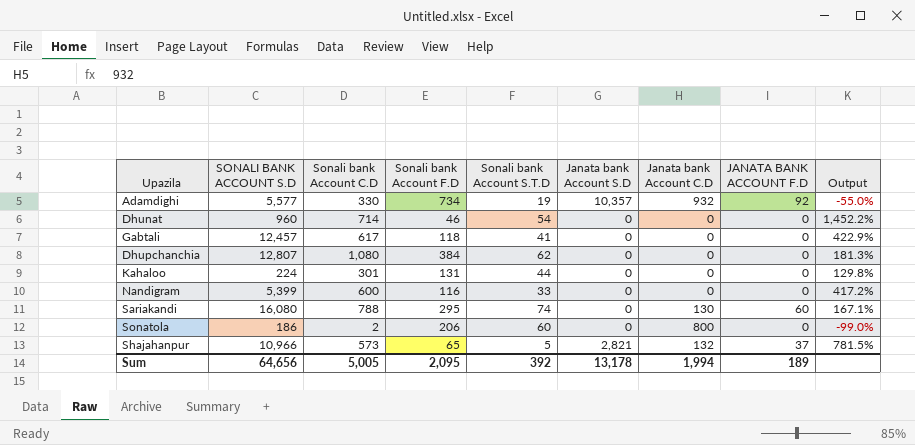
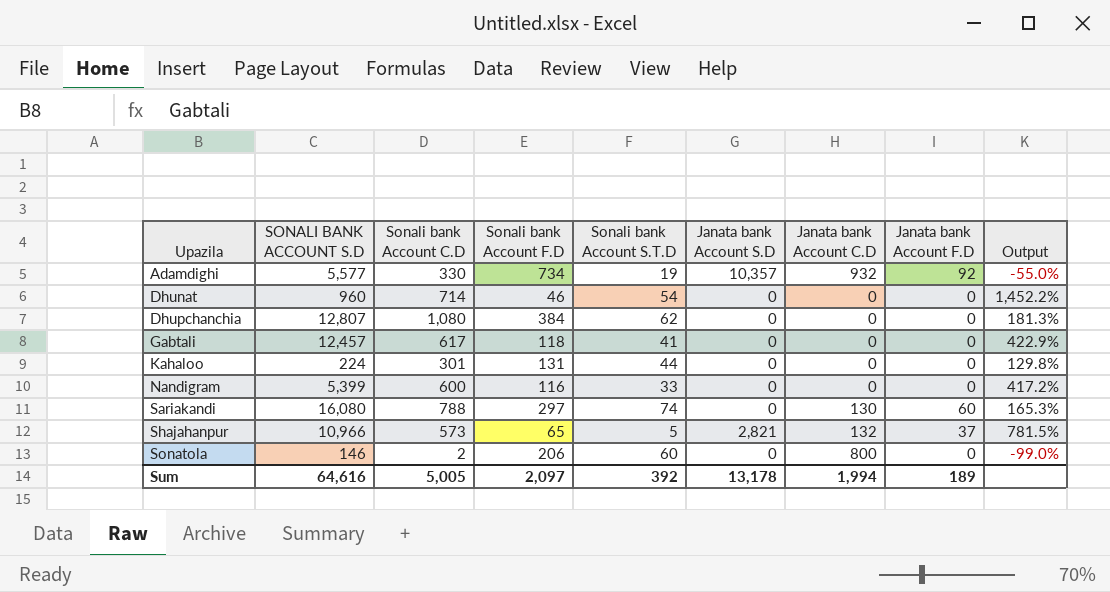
row order: none -> Upazila ascending
column name: JANATA BANK ACCOUNT F.D -> Janata bank Account F.D
Sariakandi | Sonali bank Account F.D: 295 -> 297
Sariakandi | Output: 167.1% -> 165.3%
Sonatola | SONALI BANK ACCOUNT S.D: 186 -> 146
Sum | SONALI BANK ACCOUNT S.D: 64,656 -> 64,616
Sum | Sonali bank Account F.D: 2,095 -> 2,097

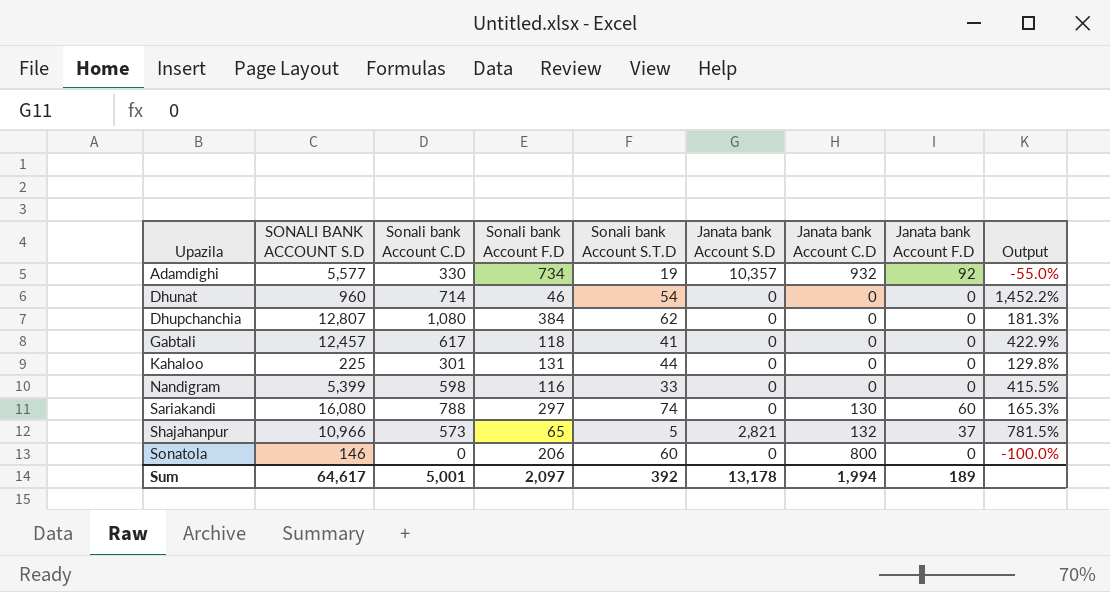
Kahaloo | SONALI BANK ACCOUNT S.D: 224 -> 225
Nandigram | Sonali bank Account C.D: 600 -> 598
Nandigram | Output: 417.2% -> 415.5%
Sonatola | Sonali bank Account C.D: 2 -> 0
Sonatola | Output: -99.0% -> -100.0%
Sum | SONALI BANK ACCOUNT S.D: 64,616 -> 64,617
Sum | Sonali bank Account C.D: 5,005 -> 5,001

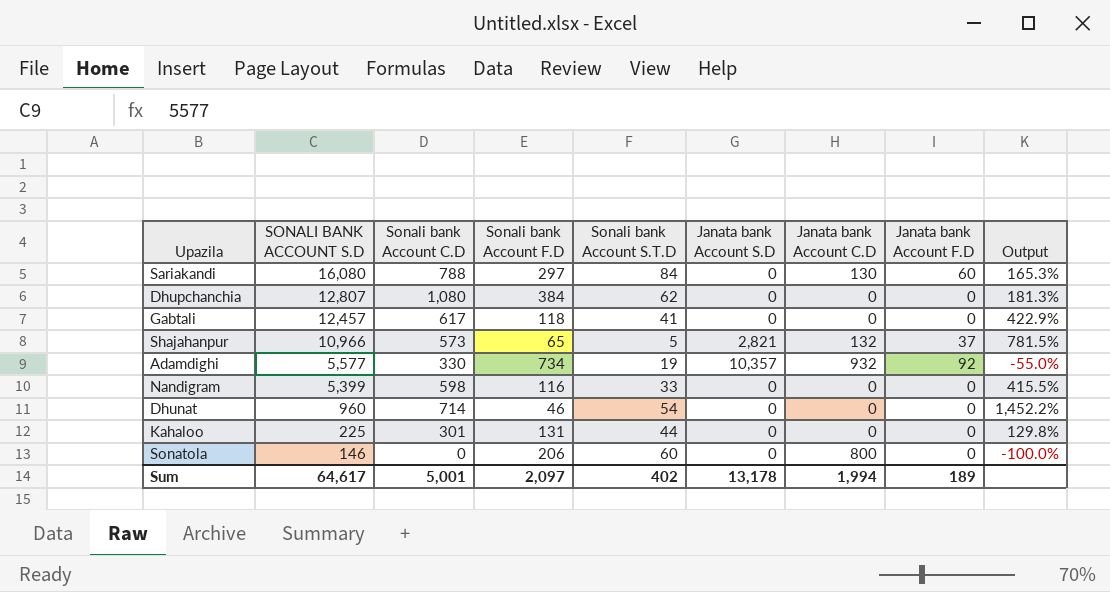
row order: Upazila ascending -> SONALI BANK ACCOUNT S.D descending
Sariakandi | Sonali bank Account S.T.D: 74 -> 84
Sum | Sonali bank Account S.T.D: 392 -> 402

